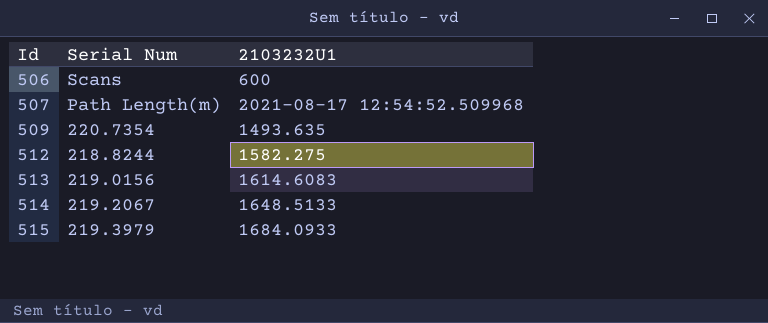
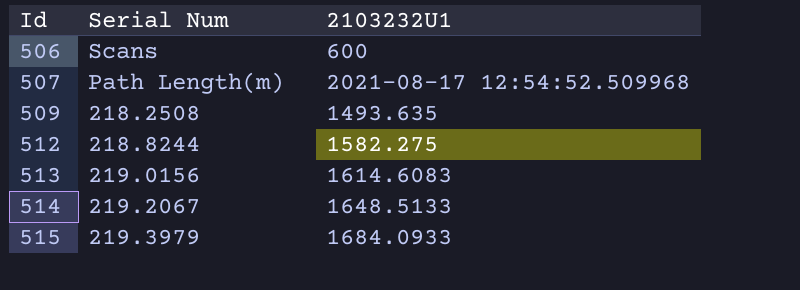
509 | Serial Num: 220.7354 -> 218.2508

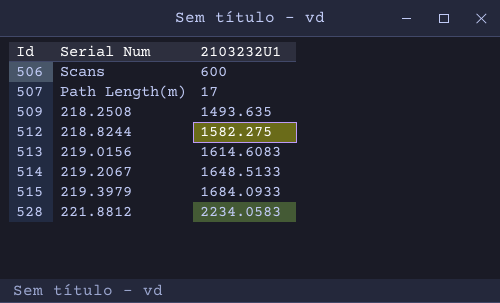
507 | 2103232U1: 2021-08-17 12:54:52.509968 -> 17
row 528: none -> 221.8812 | 2234.0583

